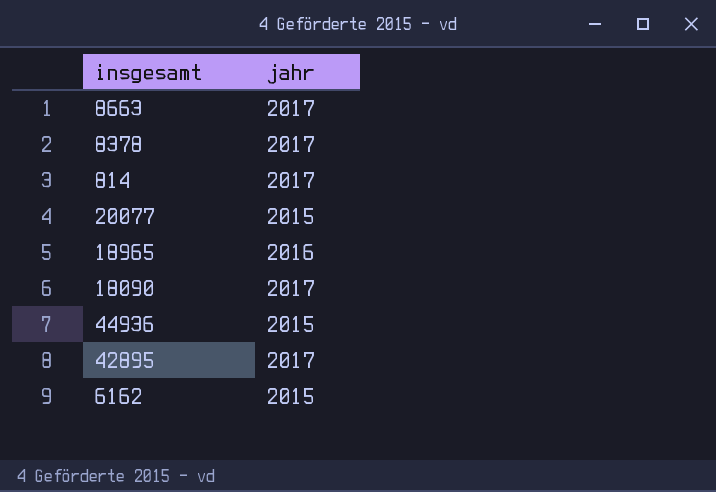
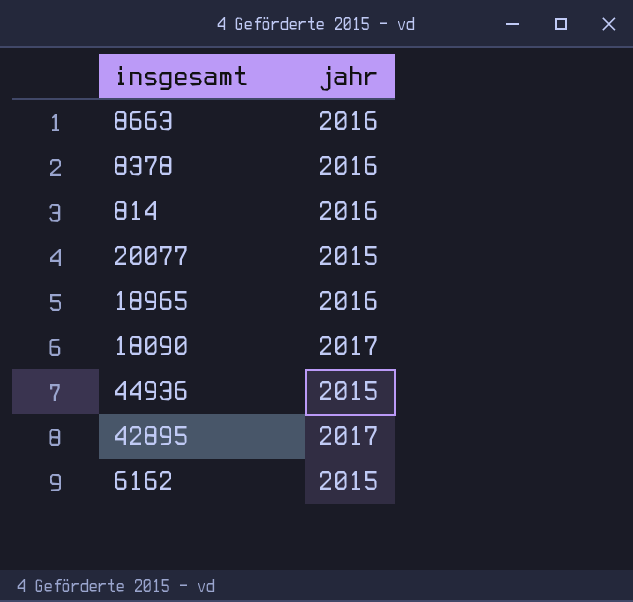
8663 | jahr: 2017 -> 2016
8378 | jahr: 2017 -> 2016
814 | jahr: 2017 -> 2016

